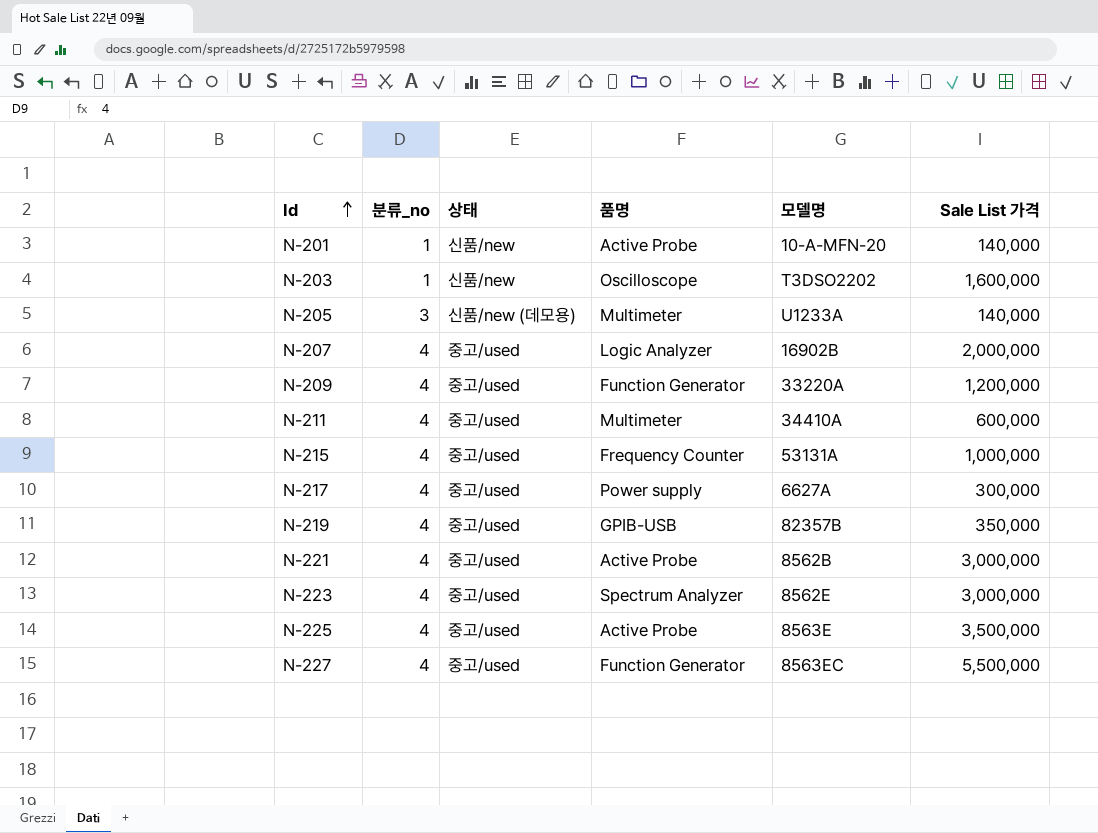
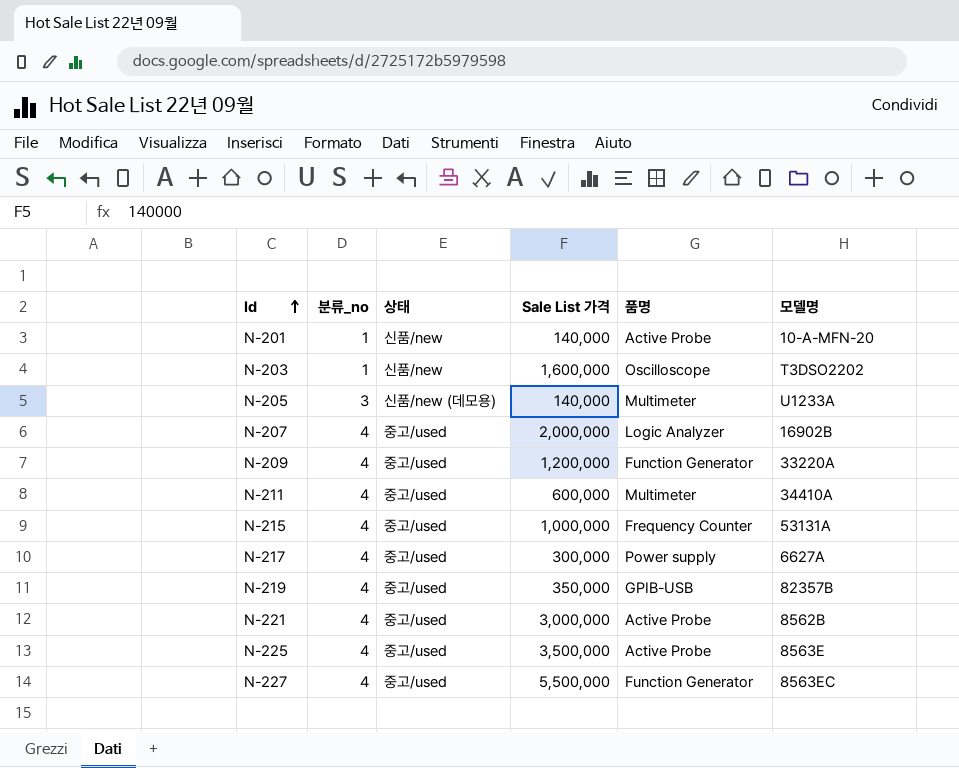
column Sale List 가격 | position: 6 -> 4
row N-223: 4 | 중고/used | Spectrum Analyzer | 8562E | 3,000,000 -> none

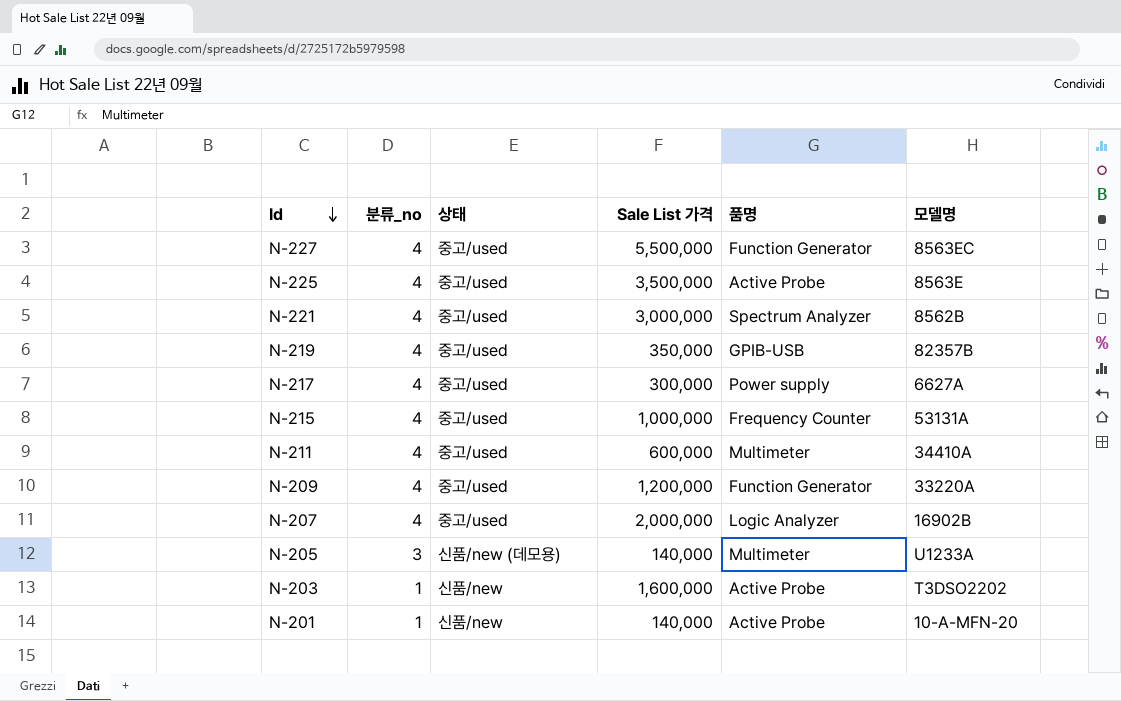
row order: Id ascending -> Id descending
N-221 | 품명: Active Probe -> Spectrum Analyzer
N-203 | 품명: Oscilloscope -> Active Probe

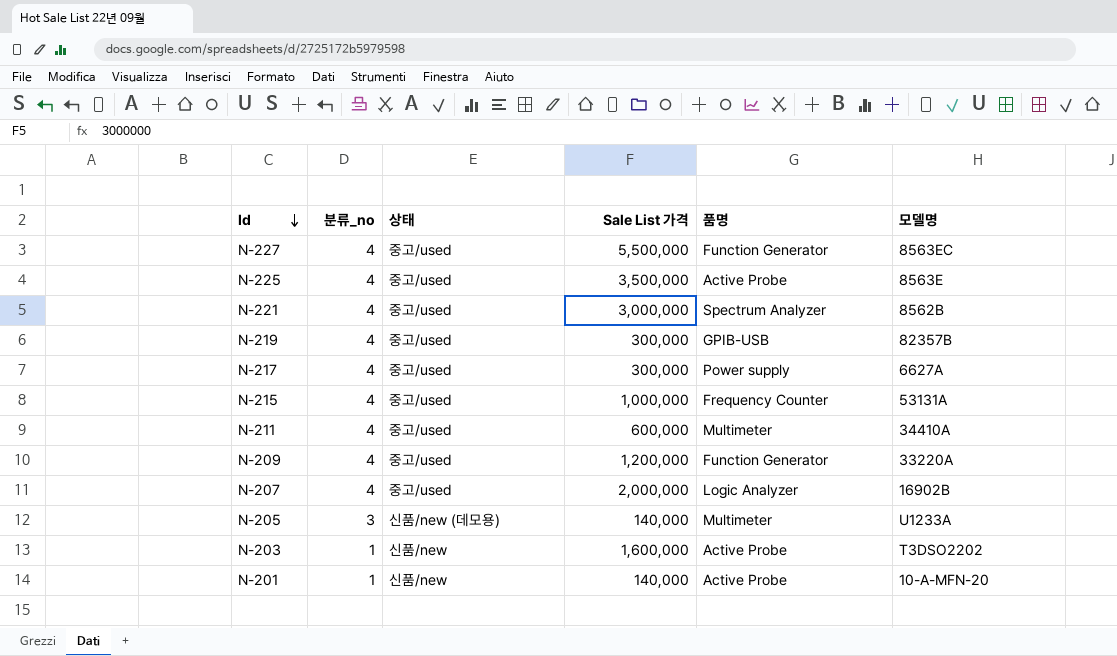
N-219 | Sale List 가격: 350,000 -> 300,000

